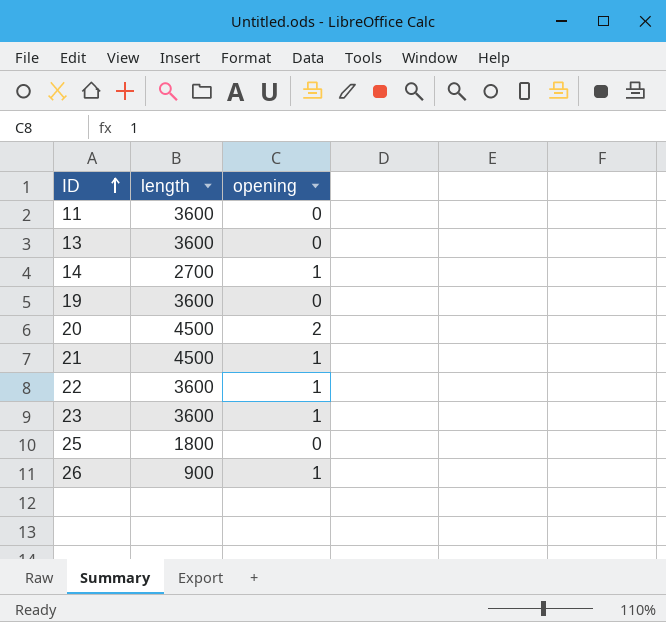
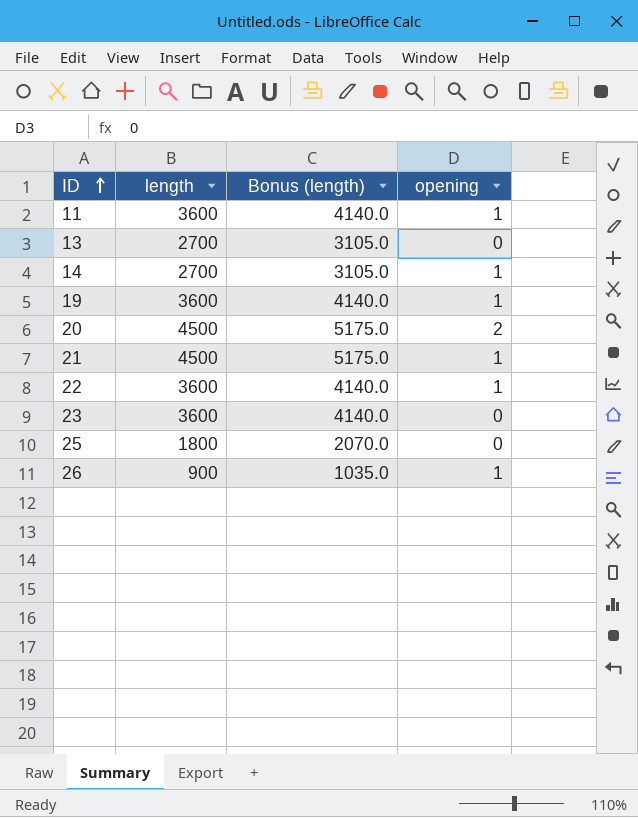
column Bonus (length) | formula: none -> [length] * 1.15
11 | opening: 0 -> 1
13 | length: 3600 -> 2700
19 | opening: 0 -> 1
23 | opening: 1 -> 0

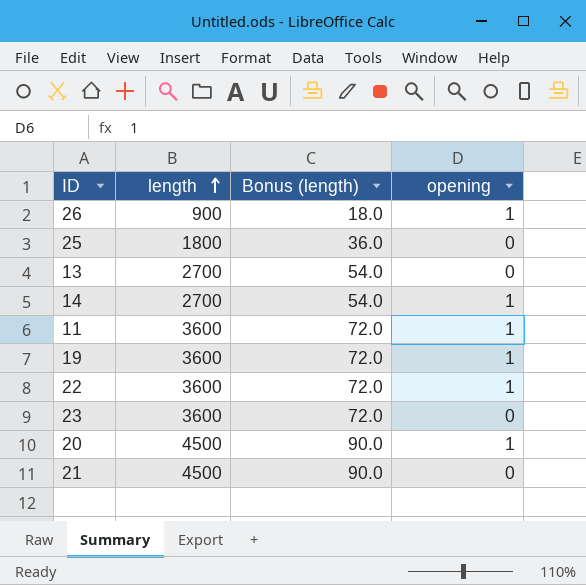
row order: ID ascending -> length ascending
column Bonus (length) | formula: [length] * 1.15 -> [length] * 0.02
20 | opening: 2 -> 1
21 | opening: 1 -> 0

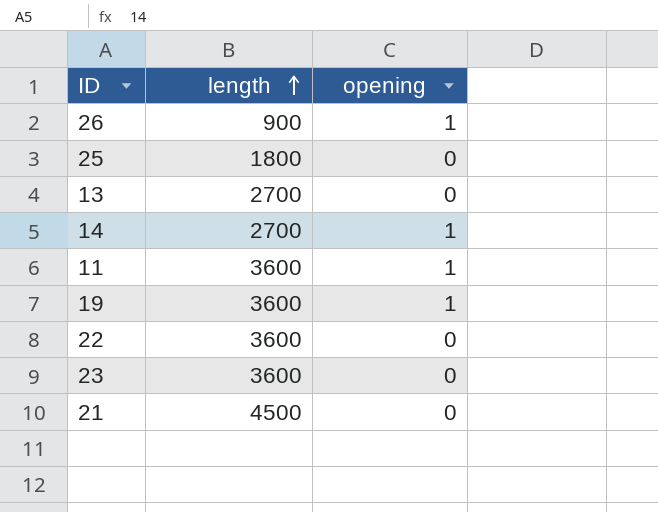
column Bonus (length) | formula: [length] * 0.02 -> none
row 20: 4500 | 90.0 | 1 -> none
22 | opening: 1 -> 0

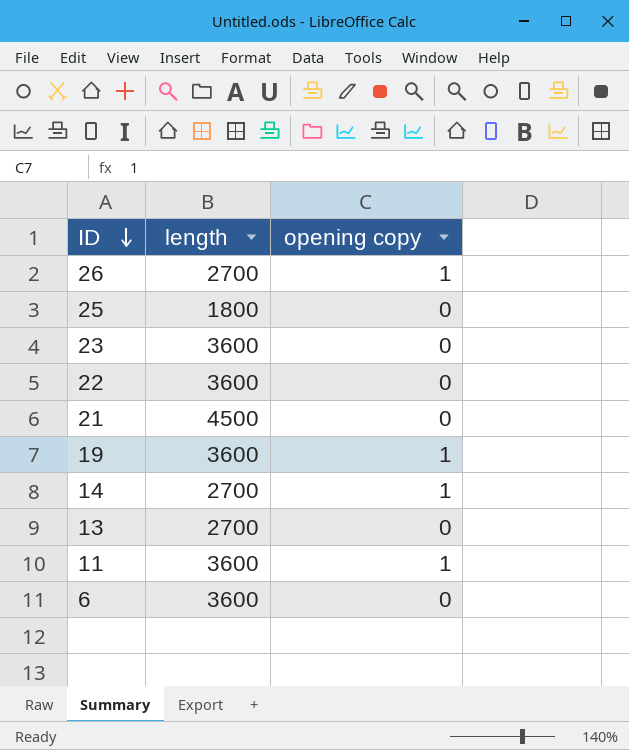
row order: length ascending -> ID descending
column name: opening -> opening copy
26 | length: 900 -> 2700
row 6: none -> 3600 | 0

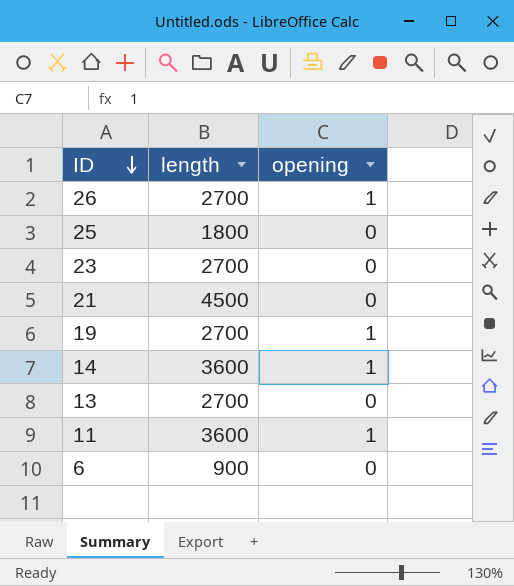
column name: opening copy -> opening
row 22: 3600 | 0 -> none
23 | length: 3600 -> 2700
19 | length: 3600 -> 2700
14 | length: 2700 -> 3600
6 | length: 3600 -> 900

